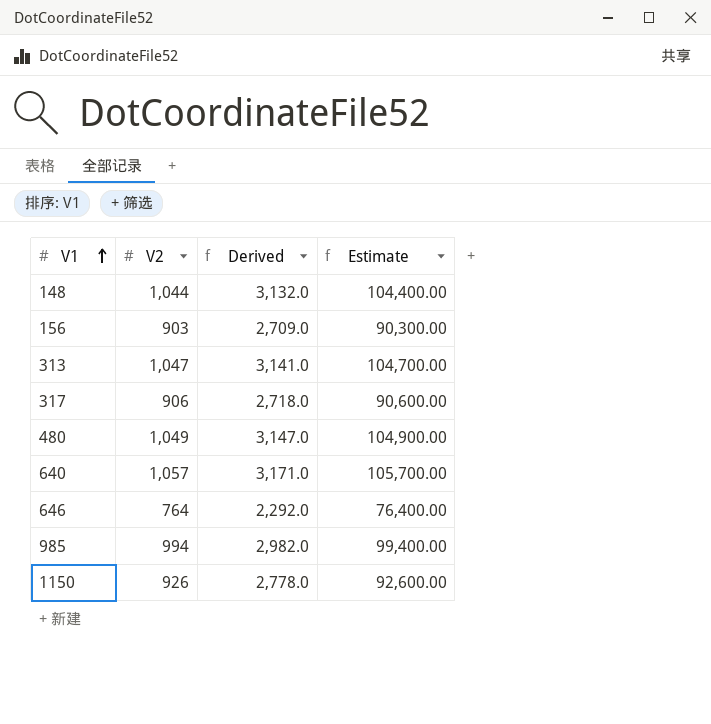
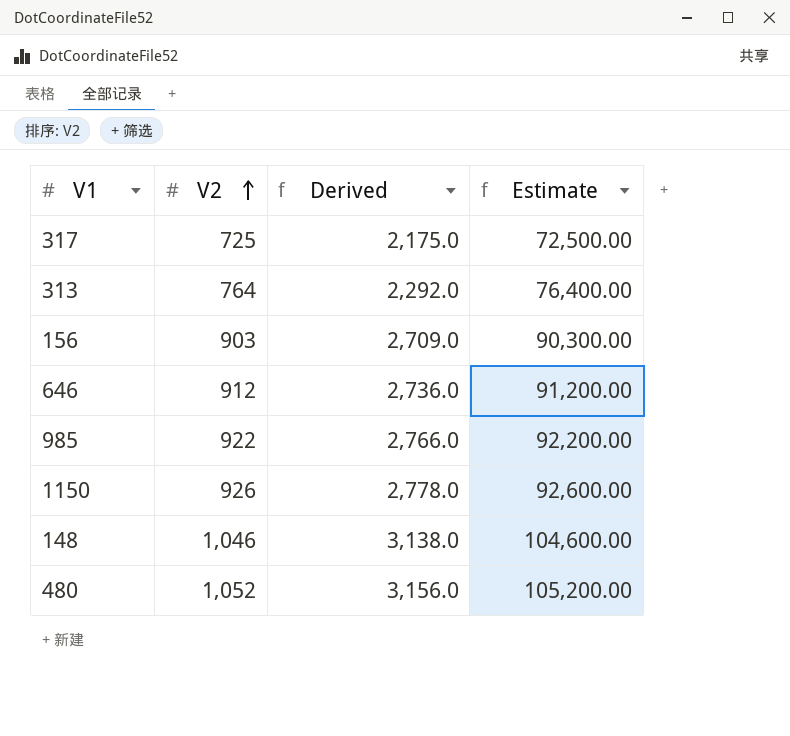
row order: V1 ascending -> V2 ascending
row 640: 1,057 | 3,171.0 | 105,700.00 -> none
317 | V2: 906 -> 725
317 | Derived: 2,718.0 -> 2,175.0
317 | Estimate: 90,600.00 -> 72,500.00
313 | V2: 1,047 -> 764
313 | Derived: 3,141.0 -> 2,292.0
313 | Estimate: 104,700.00 -> 76,400.00
646 | V2: 764 -> 912
646 | Derived: 2,292.0 -> 2,736.0
646 | Estimate: 76,400.00 -> 91,200.00
985 | V2: 994 -> 922
985 | Derived: 2,982.0 -> 2,766.0
985 | Estimate: 99,400.00 -> 92,200.00
148 | V2: 1,044 -> 1,046
148 | Derived: 3,132.0 -> 3,138.0
148 | Estimate: 104,400.00 -> 104,600.00
480 | V2: 1,049 -> 1,052
480 | Derived: 3,147.0 -> 3,156.0
480 | Estimate: 104,900.00 -> 105,200.00

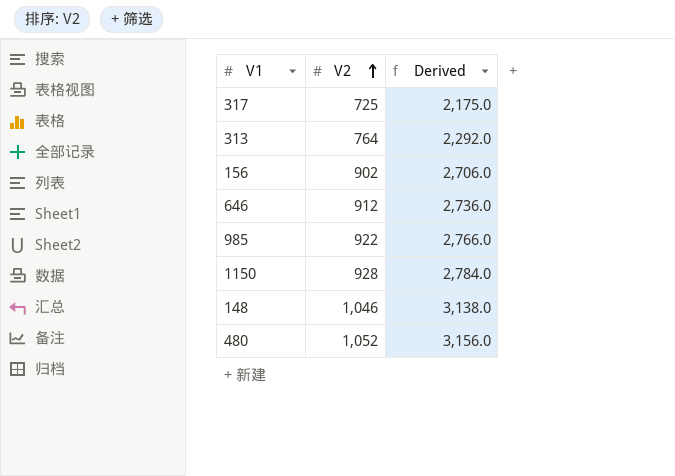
column Estimate | formula: [V2] * 100 -> none
156 | V2: 903 -> 902
156 | Derived: 2,709.0 -> 2,706.0
1150 | V2: 926 -> 928
1150 | Derived: 2,778.0 -> 2,784.0

